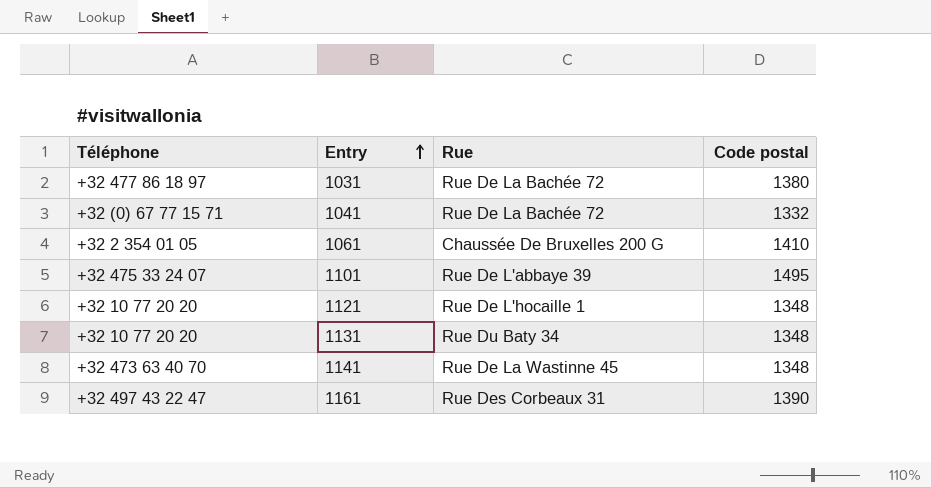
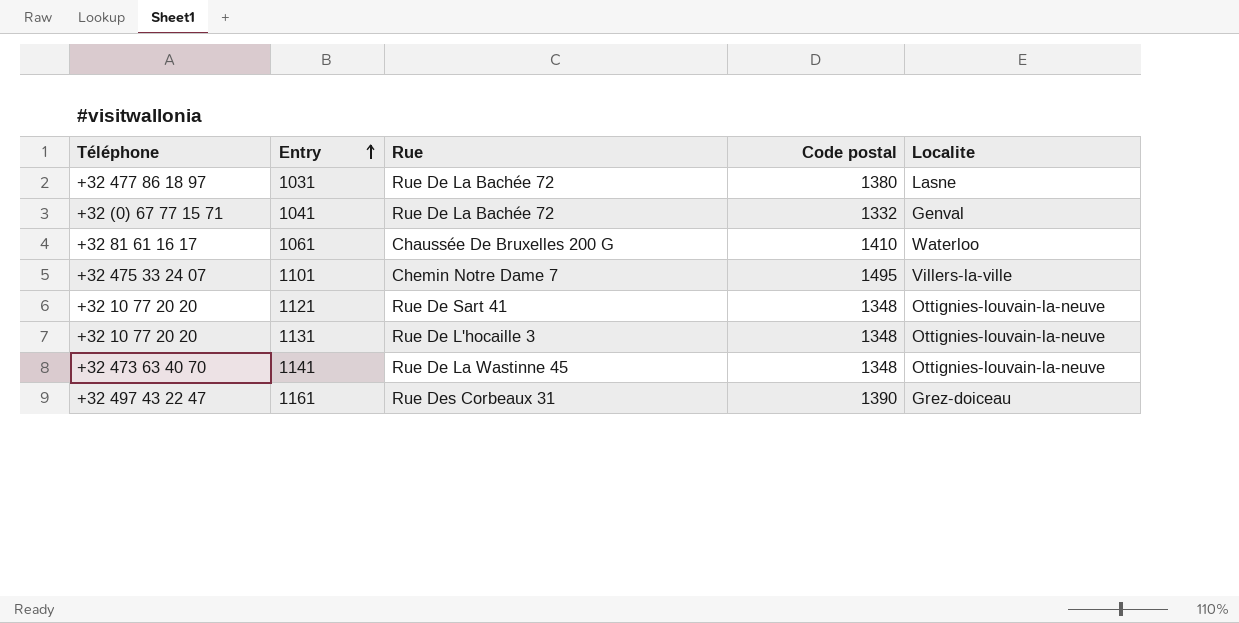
column Localite | position: none -> 5
1061 | Téléphone: +32 2 354 01 05 -> +32 81 61 16 17
1101 | Rue: Rue De L'abbaye 39 -> Chemin Notre Dame 7
1121 | Rue: Rue De L'hocaille 1 -> Rue De Sart 41
1131 | Rue: Rue Du Baty 34 -> Rue De L'hocaille 3

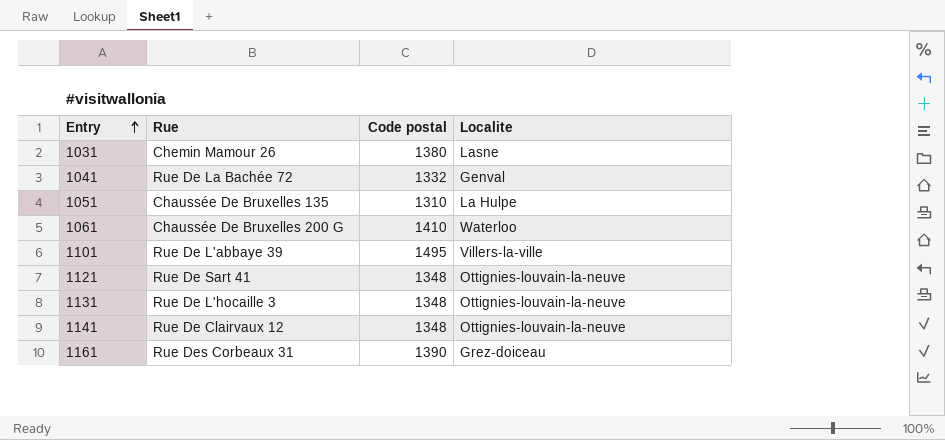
column Téléphone | position: 1 -> none
1031 | Rue: Rue De La Bachée 72 -> Chemin Mamour 26
row 1051: none -> Chaussée De Bruxelles 135 | 1310 | La Hulpe
1101 | Rue: Chemin Notre Dame 7 -> Rue De L'abbaye 39
1141 | Rue: Rue De La Wastinne 45 -> Rue De Clairvaux 12

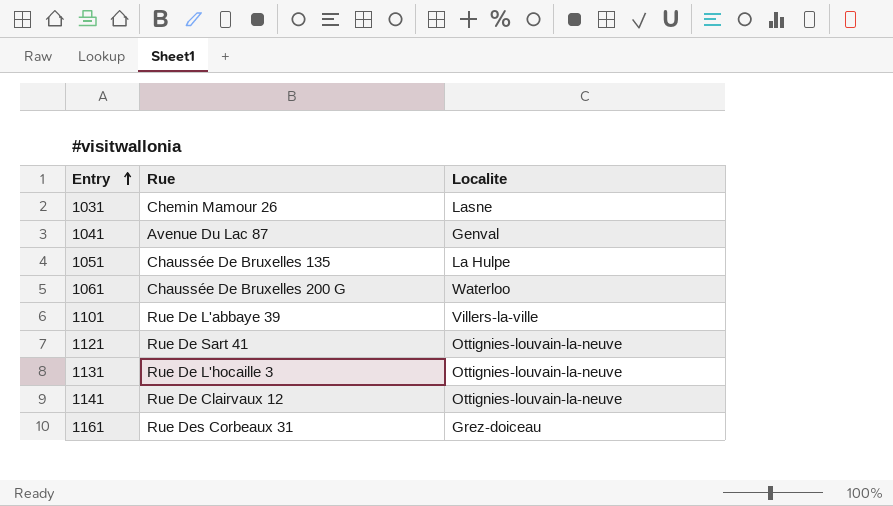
column Code postal | position: 3 -> none
1041 | Rue: Rue De La Bachée 72 -> Avenue Du Lac 87

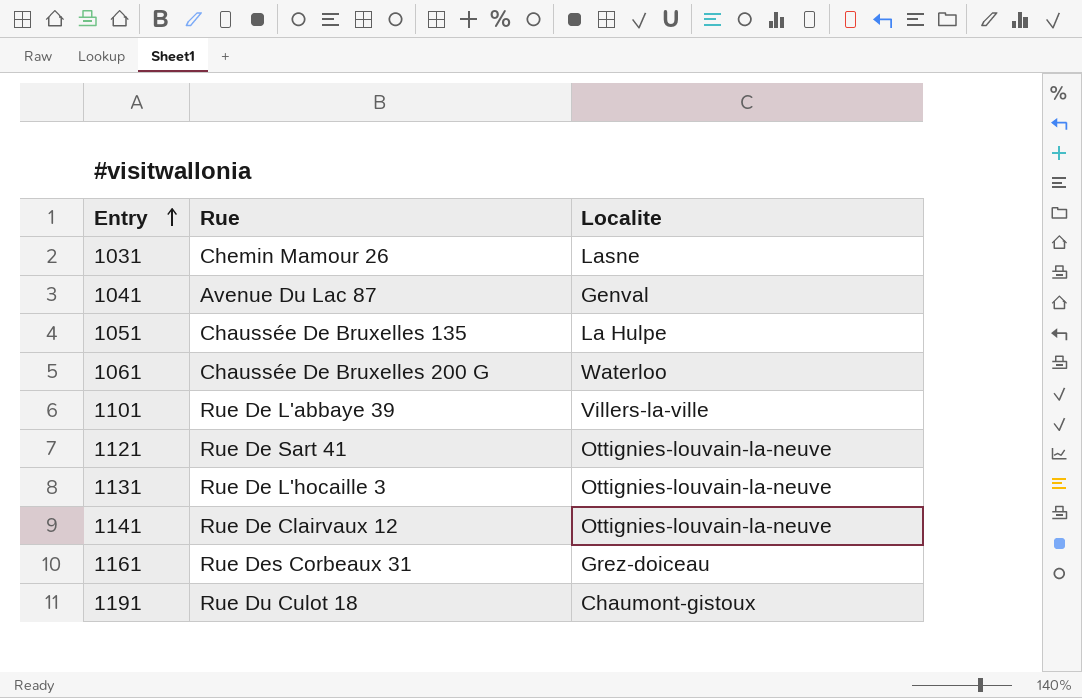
row 1191: none -> Rue Du Culot 18 | Chaumont-gistoux

